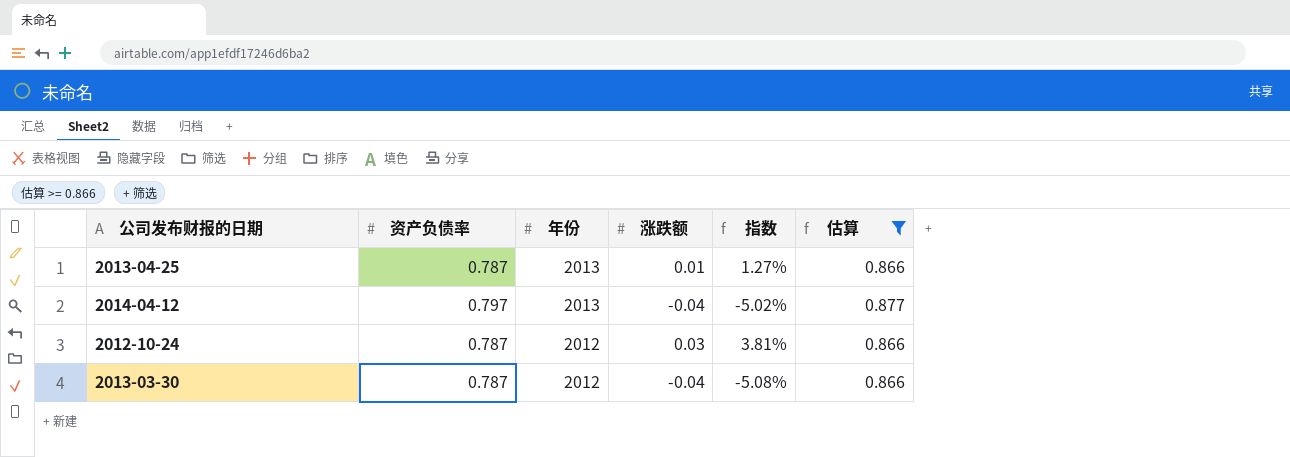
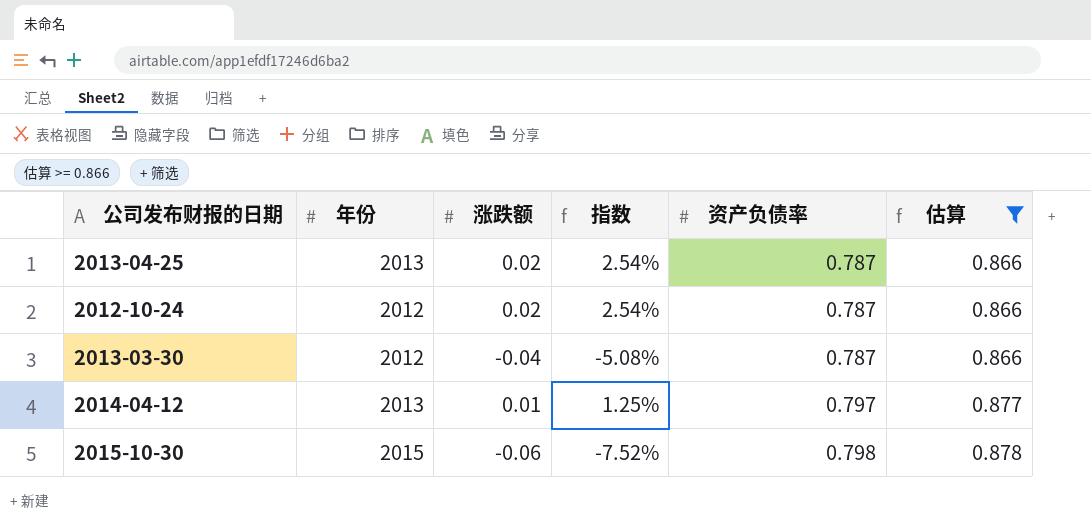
row order: 年份 descending -> 资产负债率 ascending
column 资产负债率 | position: 2 -> 5
2013-04-25 | 涨跌额: 0.01 -> 0.02
2013-04-25 | 指数: 1.27% -> 2.54%
2012-10-24 | 涨跌额: 0.03 -> 0.02
2012-10-24 | 指数: 3.81% -> 2.54%
2014-04-12 | 涨跌额: -0.04 -> 0.01
2014-04-12 | 指数: -5.02% -> 1.25%
row 2015-10-30: none -> 2015 | -0.06 | -7.52% | 0.798 | 0.878

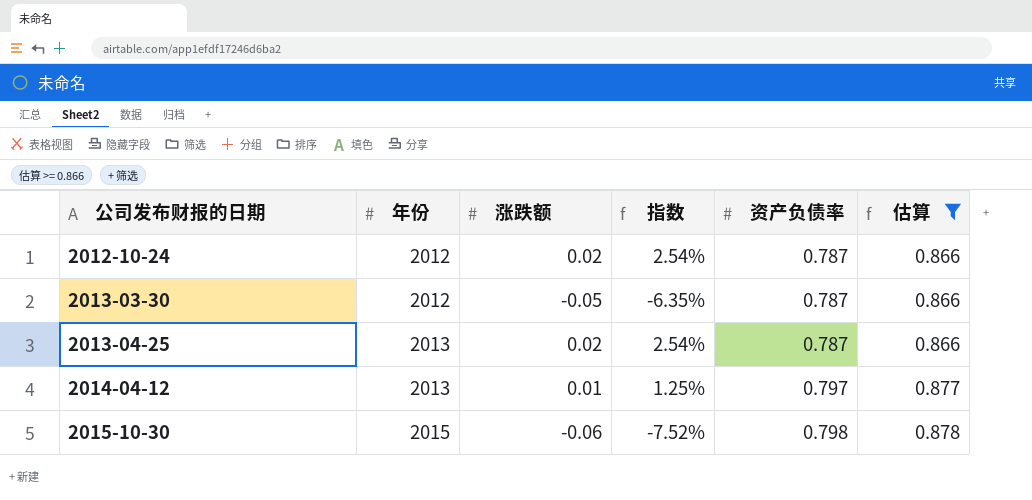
row order: 资产负债率 ascending -> 公司发布财报的日期 ascending
2013-03-30 | 涨跌额: -0.04 -> -0.05
2013-03-30 | 指数: -5.08% -> -6.35%

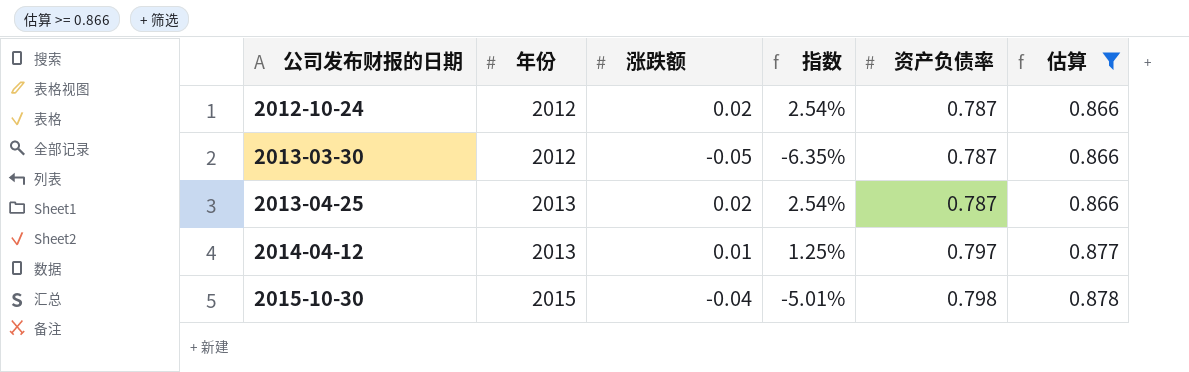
2015-10-30 | 涨跌额: -0.06 -> -0.04
2015-10-30 | 指数: -7.52% -> -5.01%

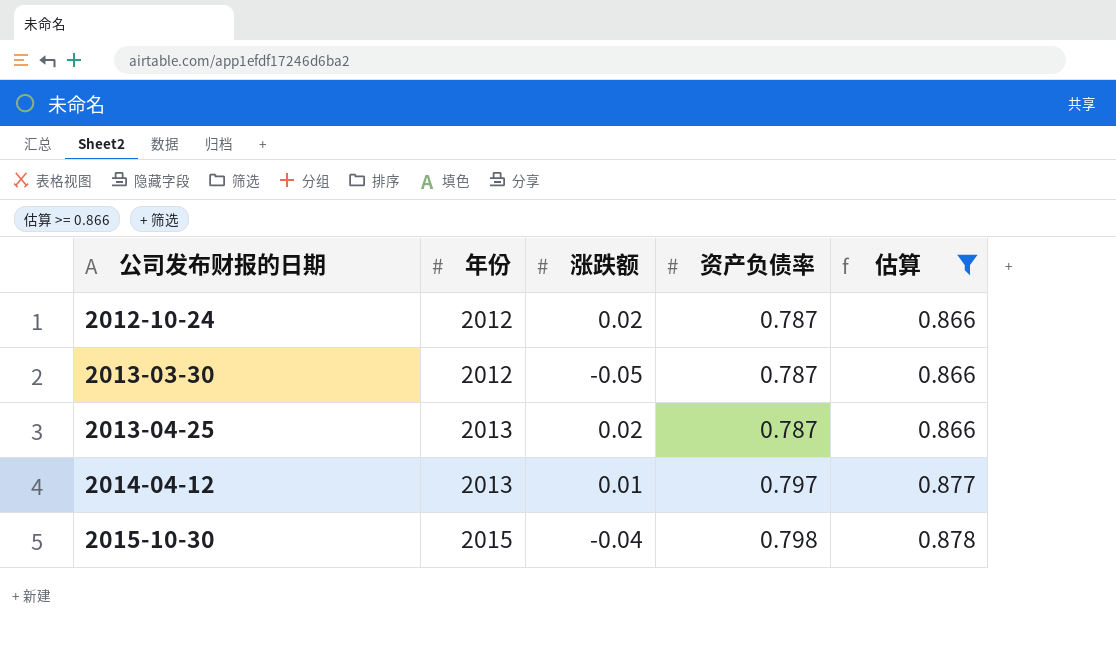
column 指数 | formula: [涨跌额] / [资产负债率] -> none

